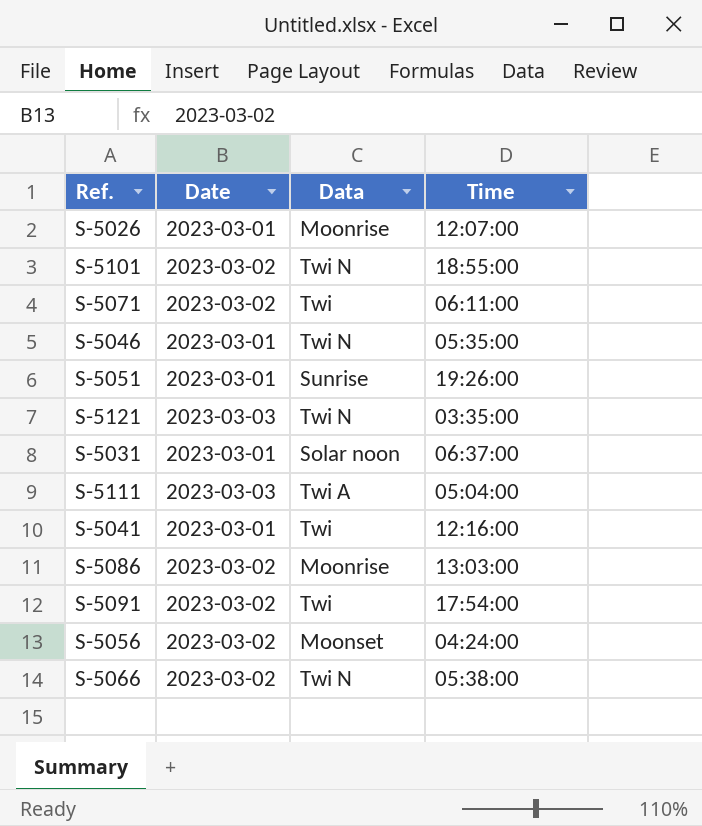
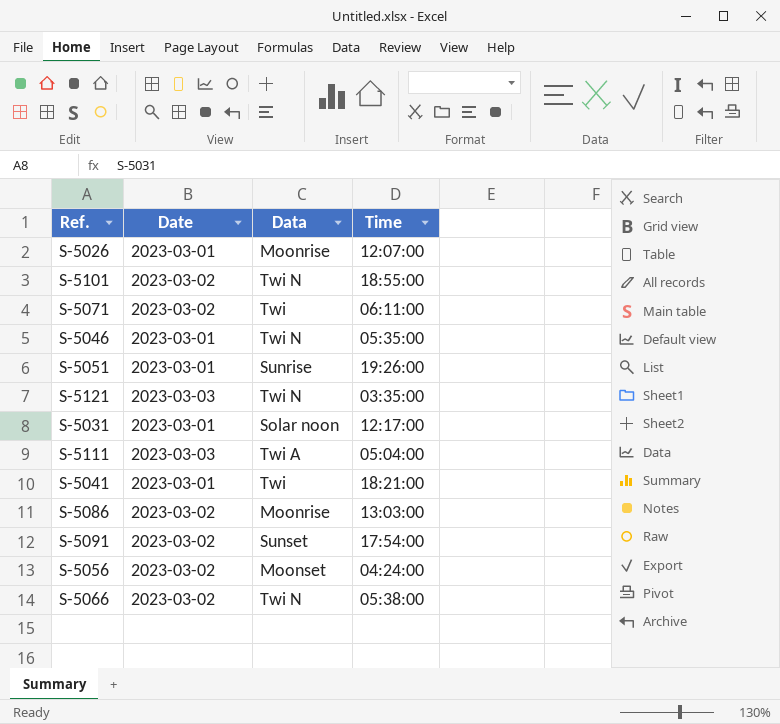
S-5031 | Time: 06:37:00 -> 12:17:00
S-5041 | Time: 12:16:00 -> 18:21:00
S-5091 | Data: Twi -> Sunset

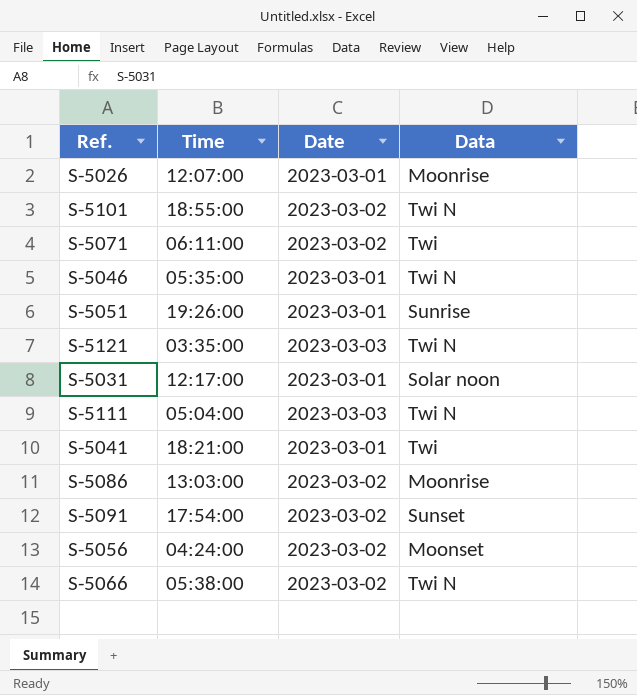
column Time | position: 4 -> 2
S-5111 | Data: Twi A -> Twi N

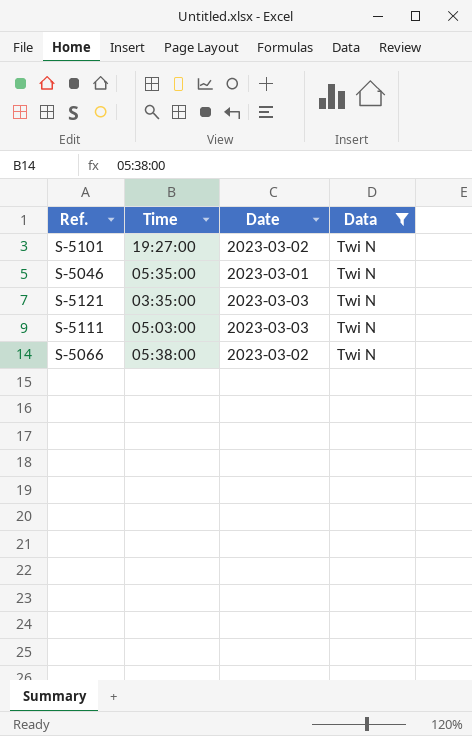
filter: none -> Data = Twi N
S-5101 | Time: 18:55:00 -> 19:27:00
S-5111 | Time: 05:04:00 -> 05:03:00

